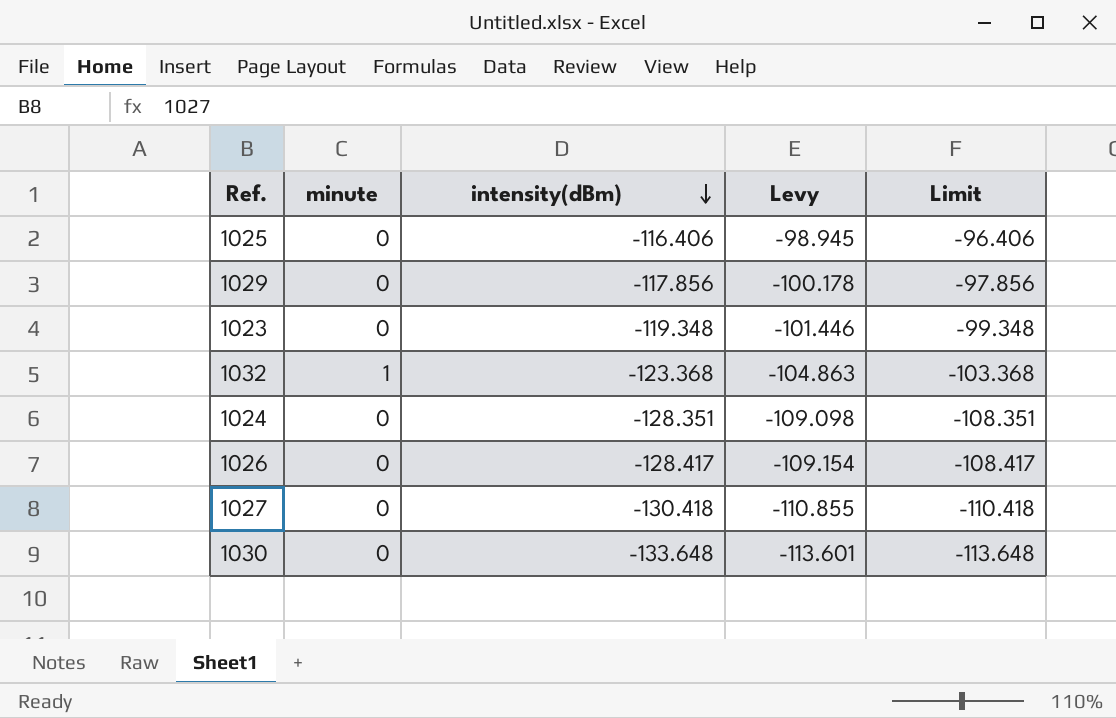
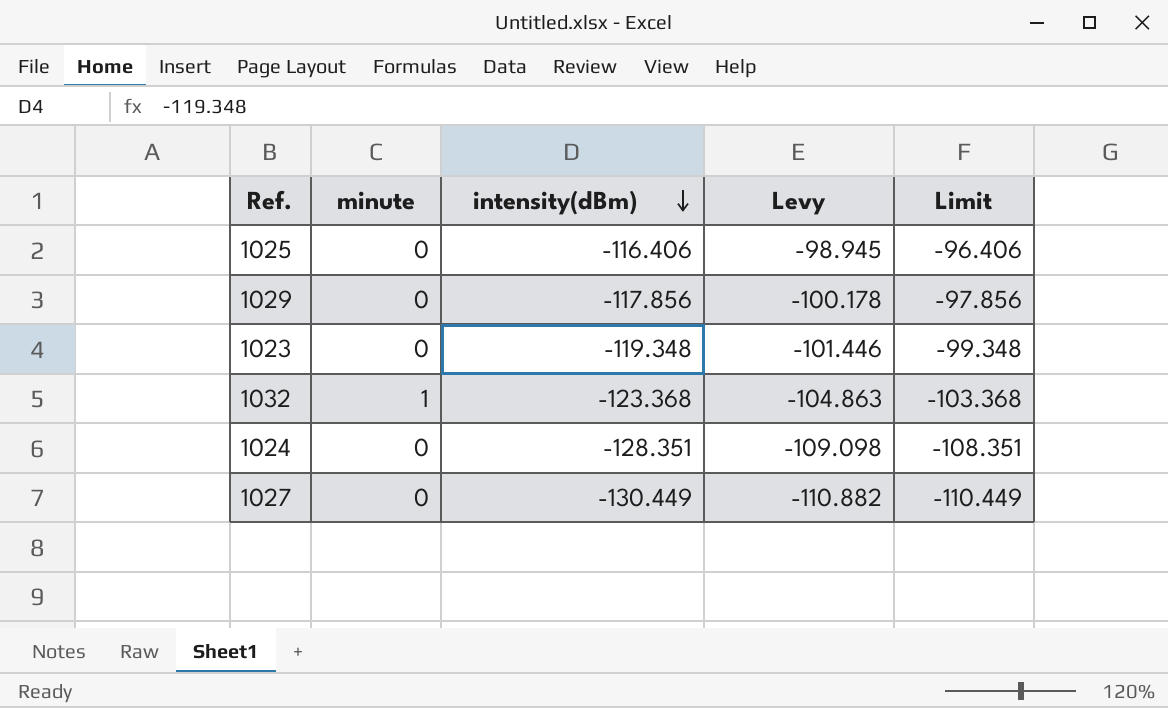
row 1026: 0 | -128.417 | -109.154 | -108.417 -> none
row 1030: 0 | -133.648 | -113.601 | -113.648 -> none
1027 | intensity(dBm): -130.418 -> -130.449
1027 | Levy: -110.855 -> -110.882
1027 | Limit: -110.418 -> -110.449

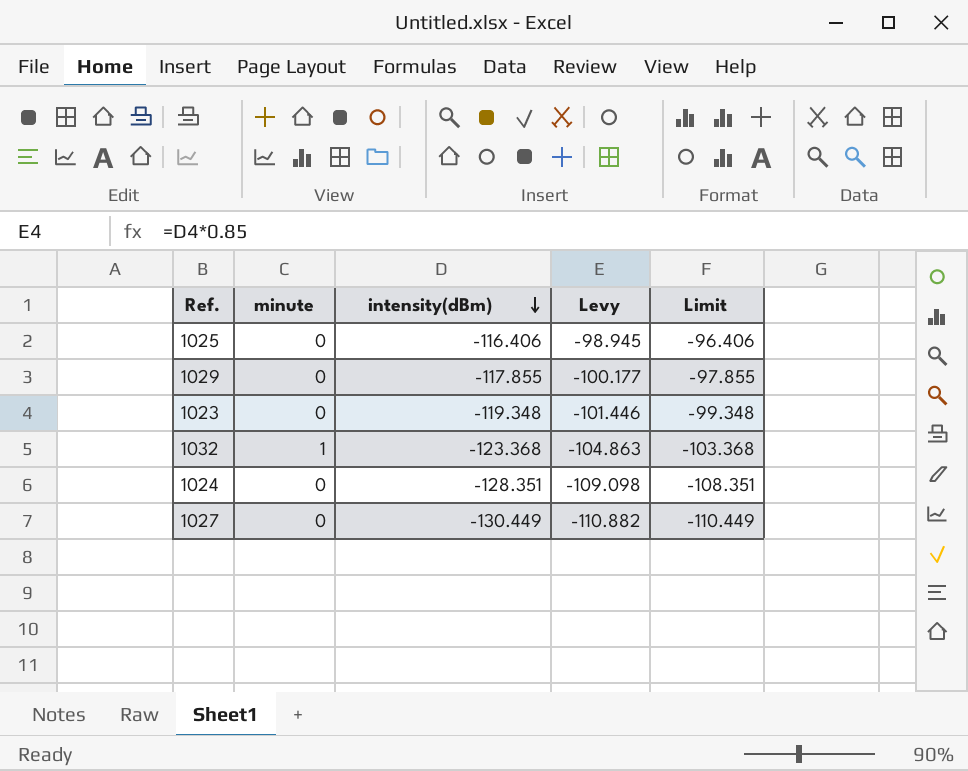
1029 | intensity(dBm): -117.856 -> -117.855
1029 | Levy: -100.178 -> -100.177
1029 | Limit: -97.856 -> -97.855

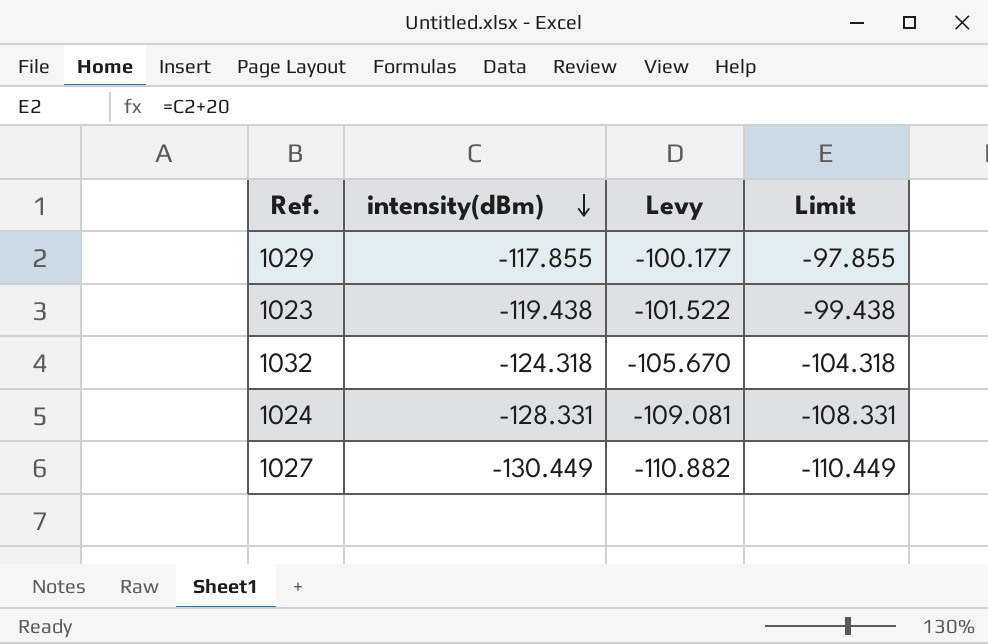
column minute | position: 2 -> none
row 1025: 0 | -116.406 | -98.945 | -96.406 -> none
1023 | intensity(dBm): -119.348 -> -119.438
1023 | Levy: -101.446 -> -101.522
1023 | Limit: -99.348 -> -99.438
1032 | intensity(dBm): -123.368 -> -124.318
1032 | Levy: -104.863 -> -105.670
1032 | Limit: -103.368 -> -104.318
1024 | intensity(dBm): -128.351 -> -128.331
1024 | Levy: -109.098 -> -109.081
1024 | Limit: -108.351 -> -108.331

